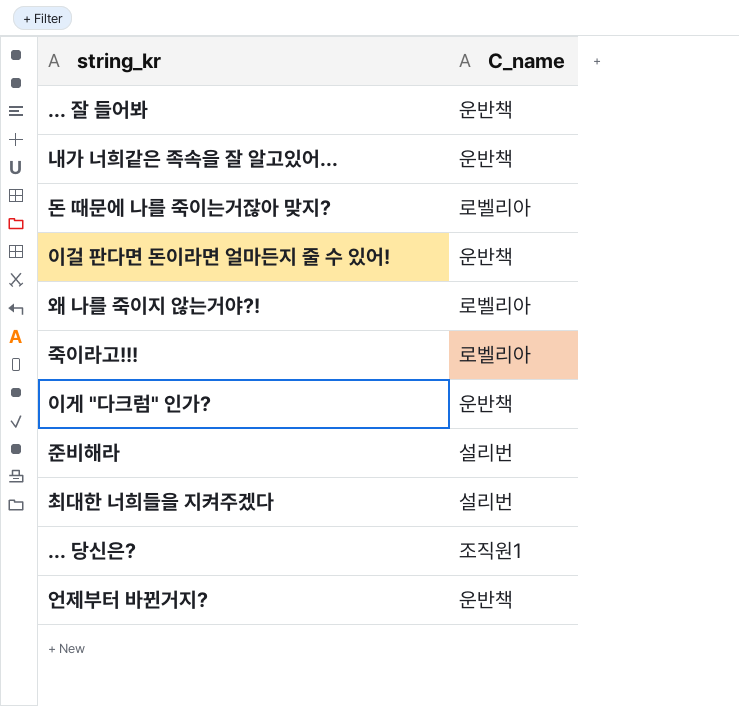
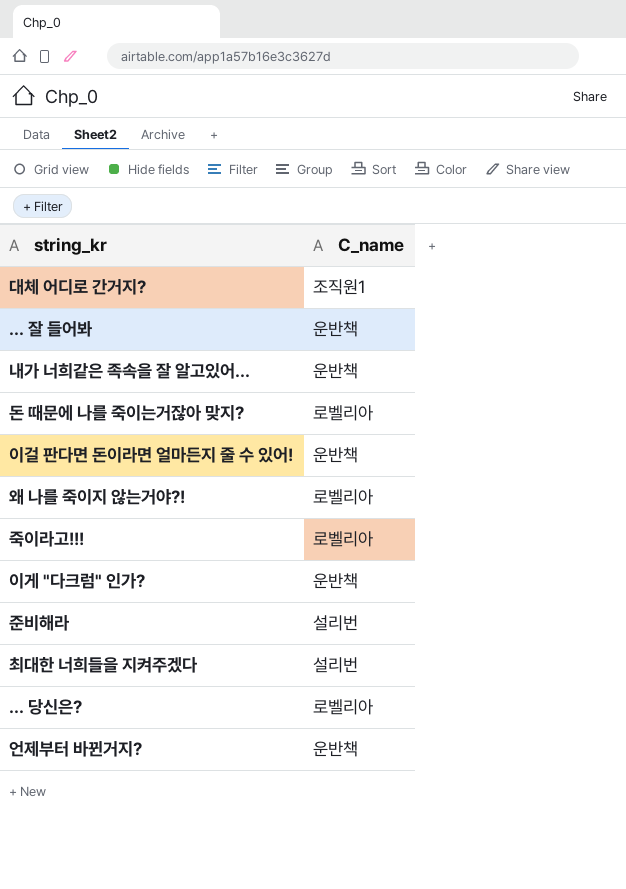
row 대체 어디로 간거지?: none -> 조직원1
... 당신은? | C_name: 조직원1 -> 로벨리아

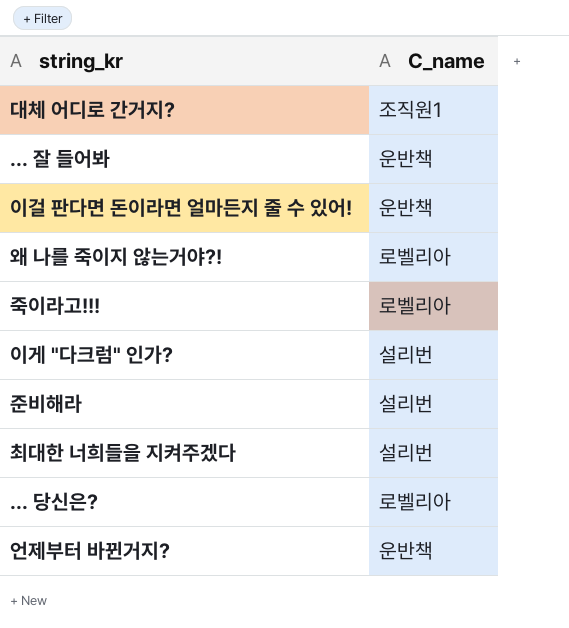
row 내가 너희같은 족속을 잘 알고있어...: 운반책 -> none
row 돈 때문에 나를 죽이는거잖아 맞지?: 로벨리아 -> none
이게 "다크럼" 인가? | C_name: 운반책 -> 설리번

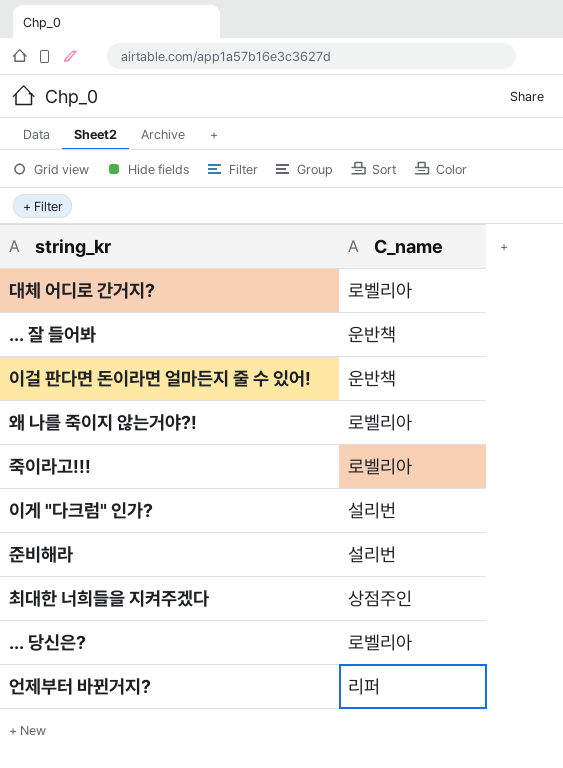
대체 어디로 간거지? | C_name: 조직원1 -> 로벨리아
최대한 너희들을 지켜주겠다 | C_name: 설리번 -> 상점주인
언제부터 바뀐거지? | C_name: 운반책 -> 리퍼

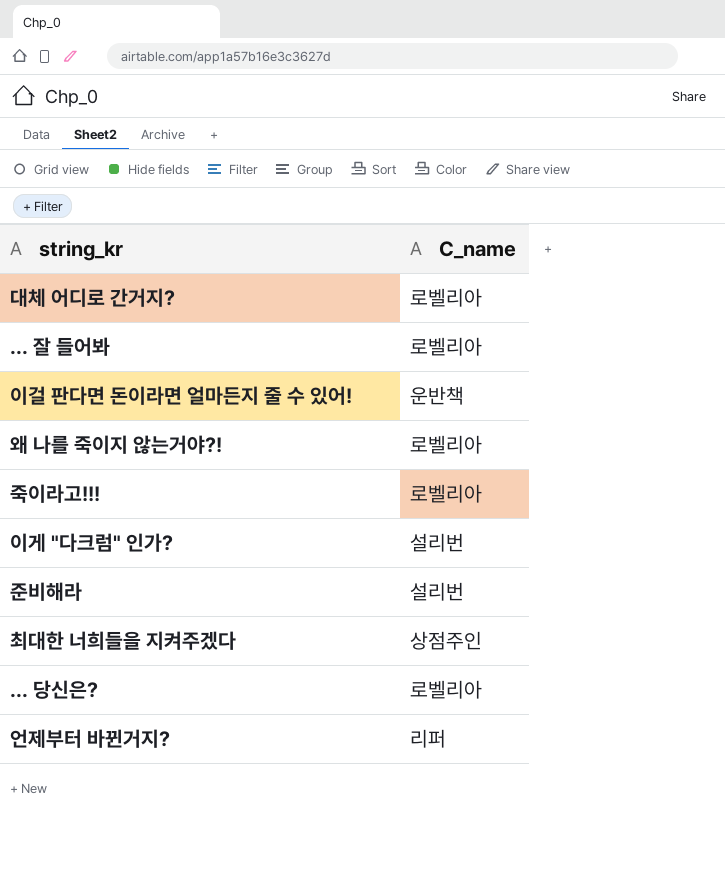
... 잘 들어봐 | C_name: 운반책 -> 로벨리아

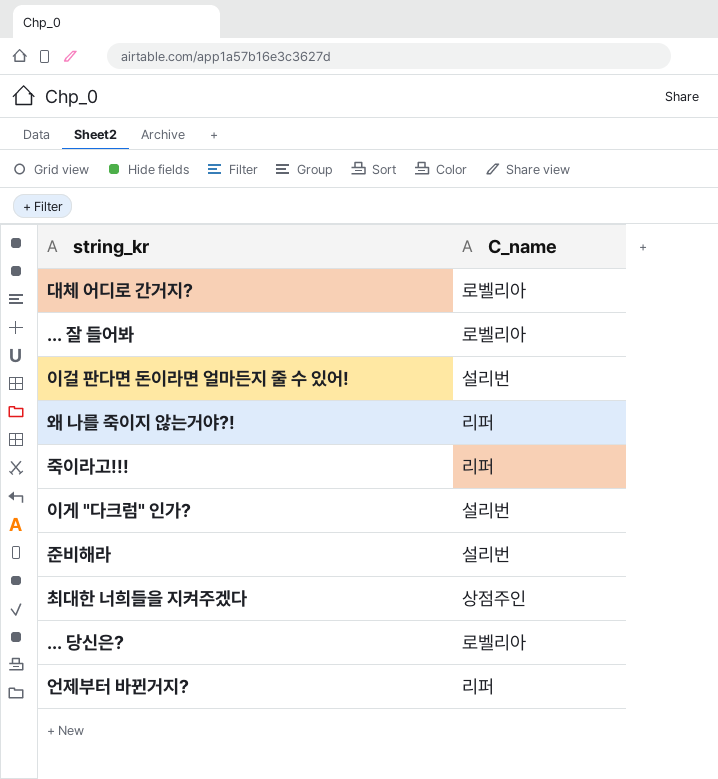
이걸 판다면 돈이라면 얼마든지 줄 수 있어! | C_name: 운반책 -> 설리번
왜 나를 죽이지 않는거야?! | C_name: 로벨리아 -> 리퍼
죽이라고!!! | C_name: 로벨리아 -> 리퍼

